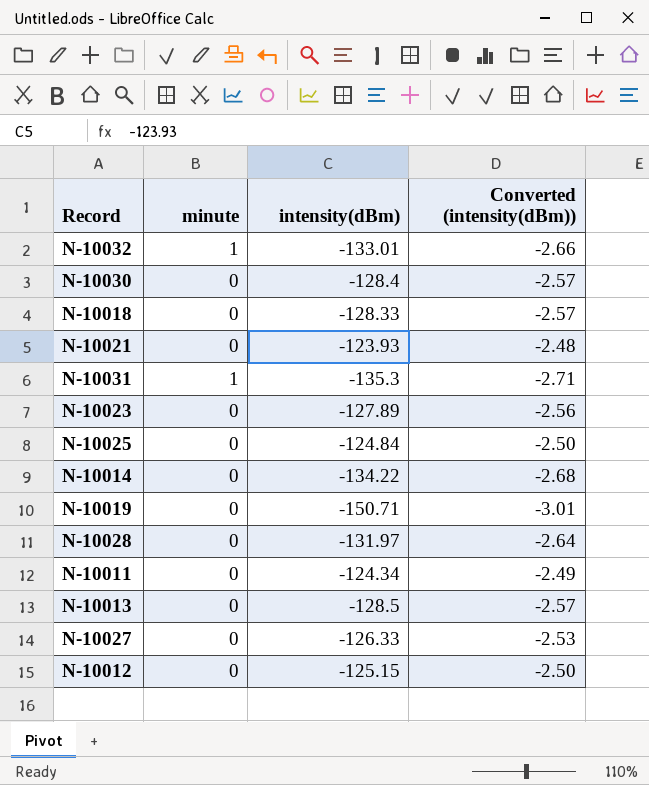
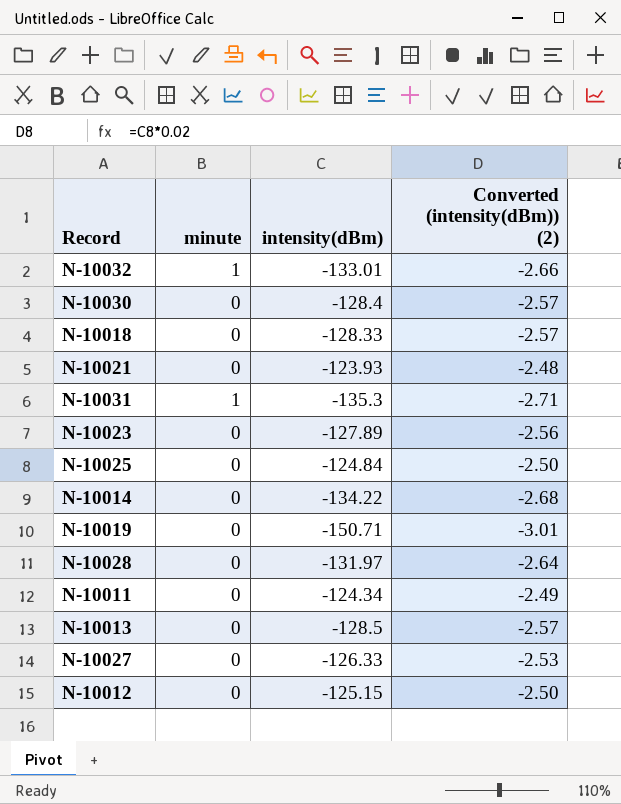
column name: Converted (intensity(dBm)) -> Converted (intensity(dBm)) (2)

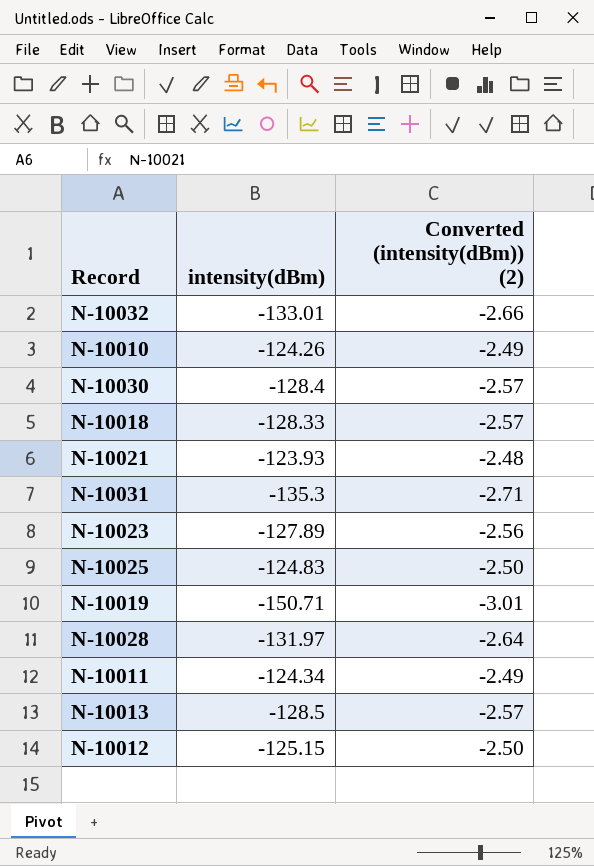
column minute | position: 2 -> none
row N-10014: 0 | -134.22 | -2.68 -> none
row N-10027: 0 | -126.33 | -2.53 -> none
row N-10010: none -> -124.26 | -2.49
N-10025 | intensity(dBm): -124.84 -> -124.83

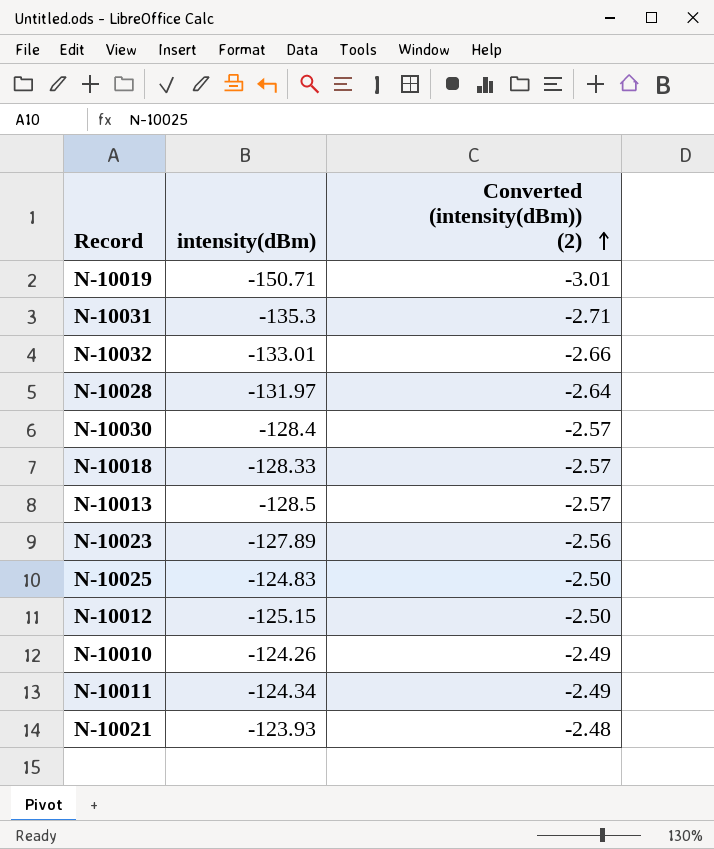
row order: none -> Converted (intensity(dBm)) (2) ascending

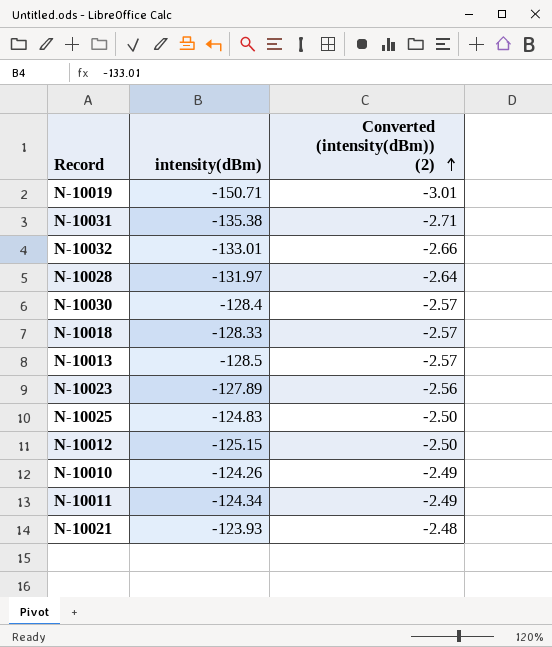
N-10031 | intensity(dBm): -135.3 -> -135.38

